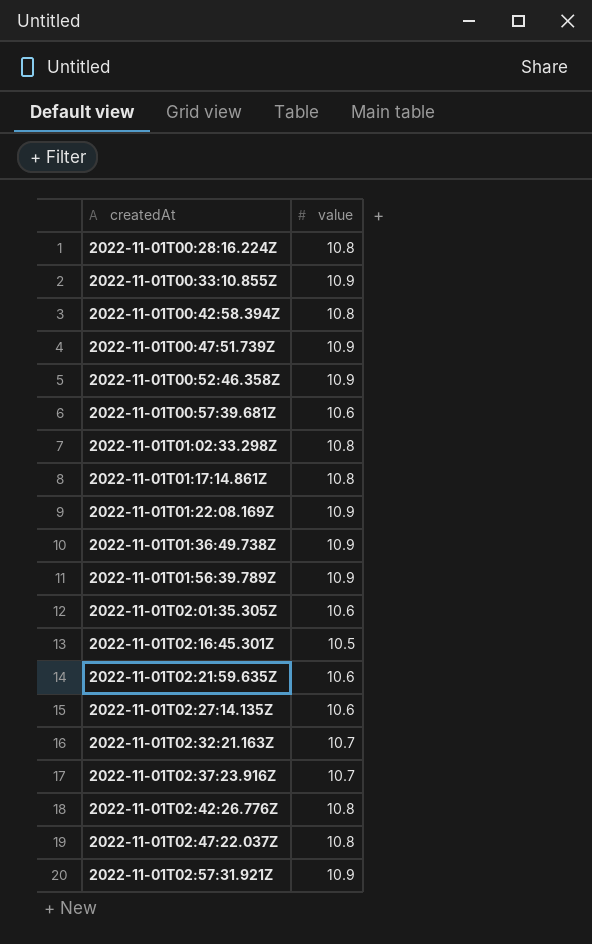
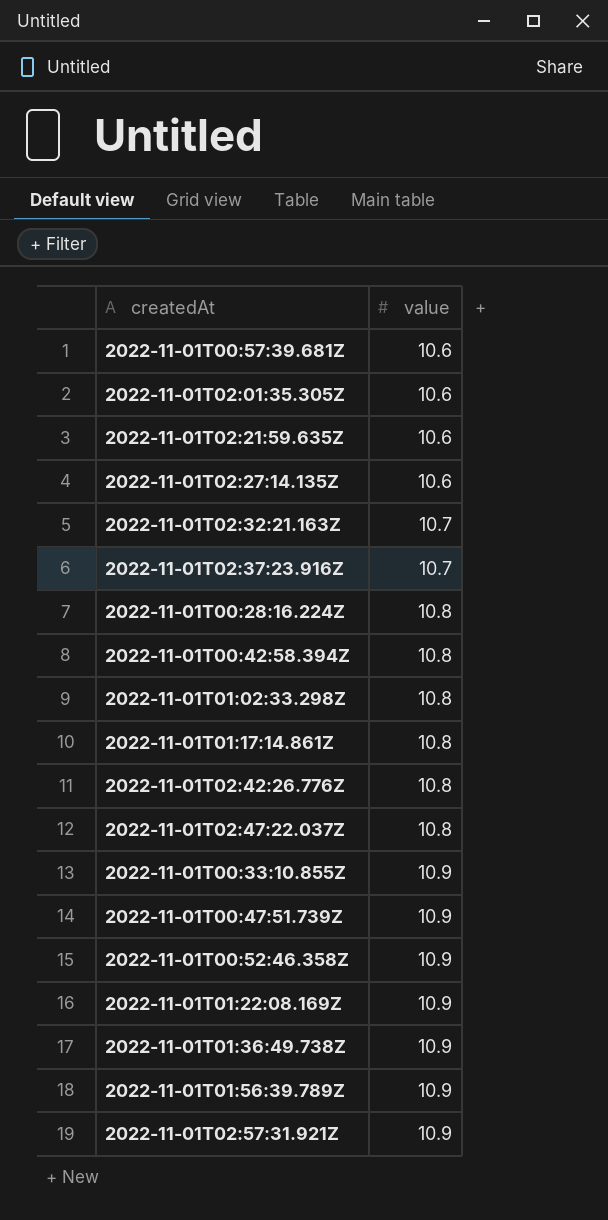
row order: createdAt ascending -> value ascending
row 2022-11-01T02:16:45.301Z: 10.5 -> none

